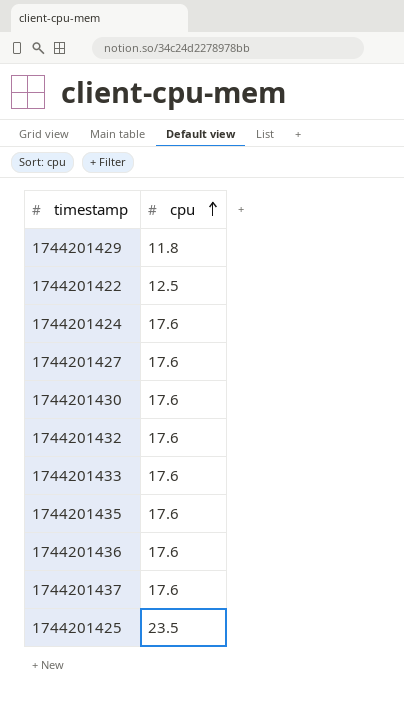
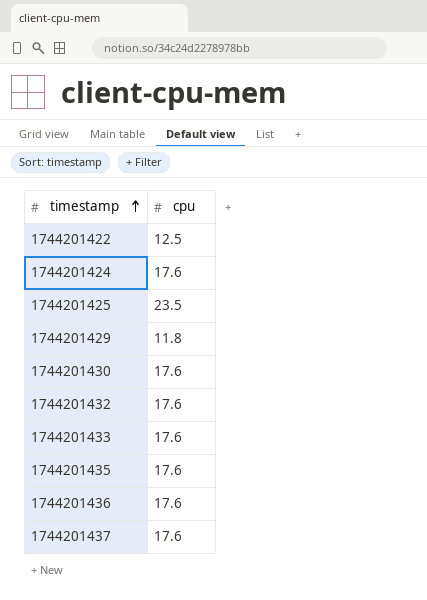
row order: cpu ascending -> timestamp ascending
row 1744201427: 17.6 -> none

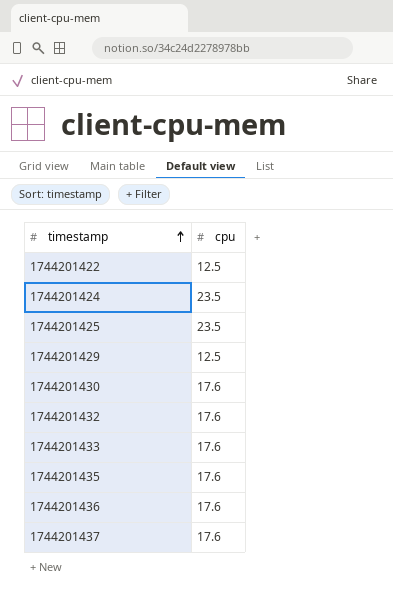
1744201424 | cpu: 17.6 -> 23.5
1744201429 | cpu: 11.8 -> 12.5

